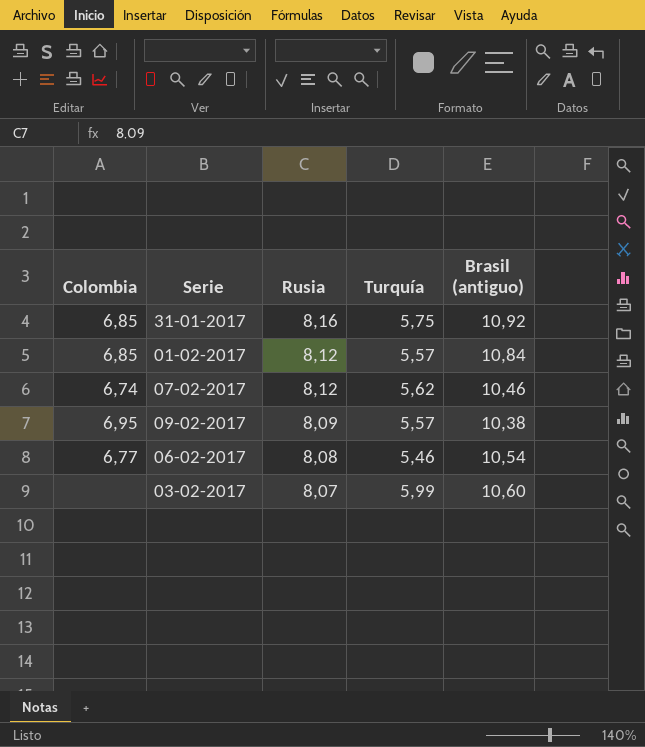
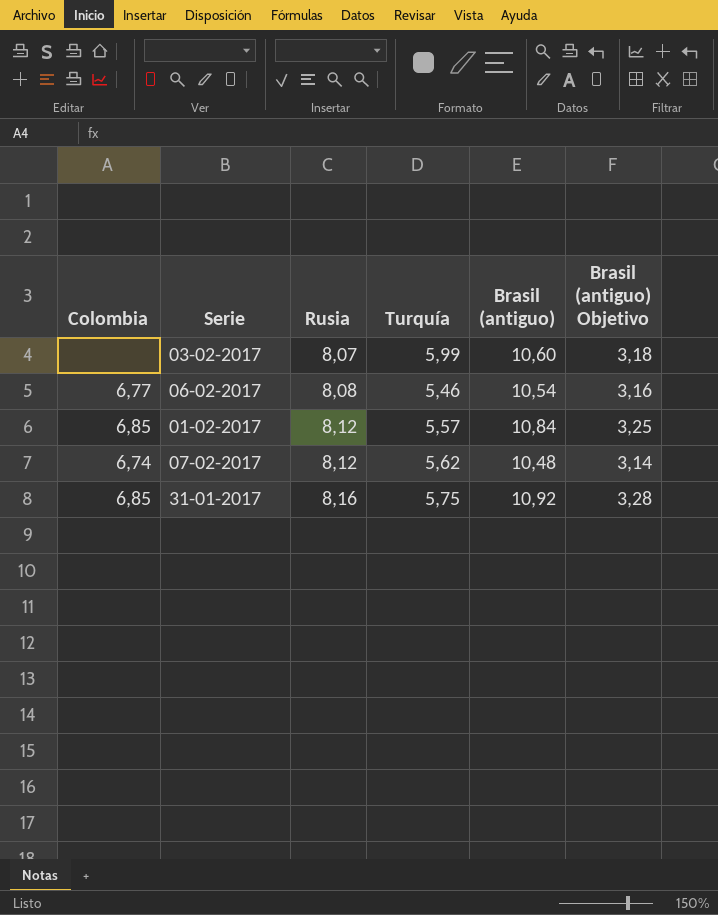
row order: Rusia descending -> Rusia ascending
column Brasil (antiguo) Objetivo | formula: none -> [Brasil (antiguo)] * 0,3
row 09-02-2017: 6,95 | 8,09 | 5,57 | 10,38 -> none
07-02-2017 | Brasil (antiguo): 10,46 -> 10,48

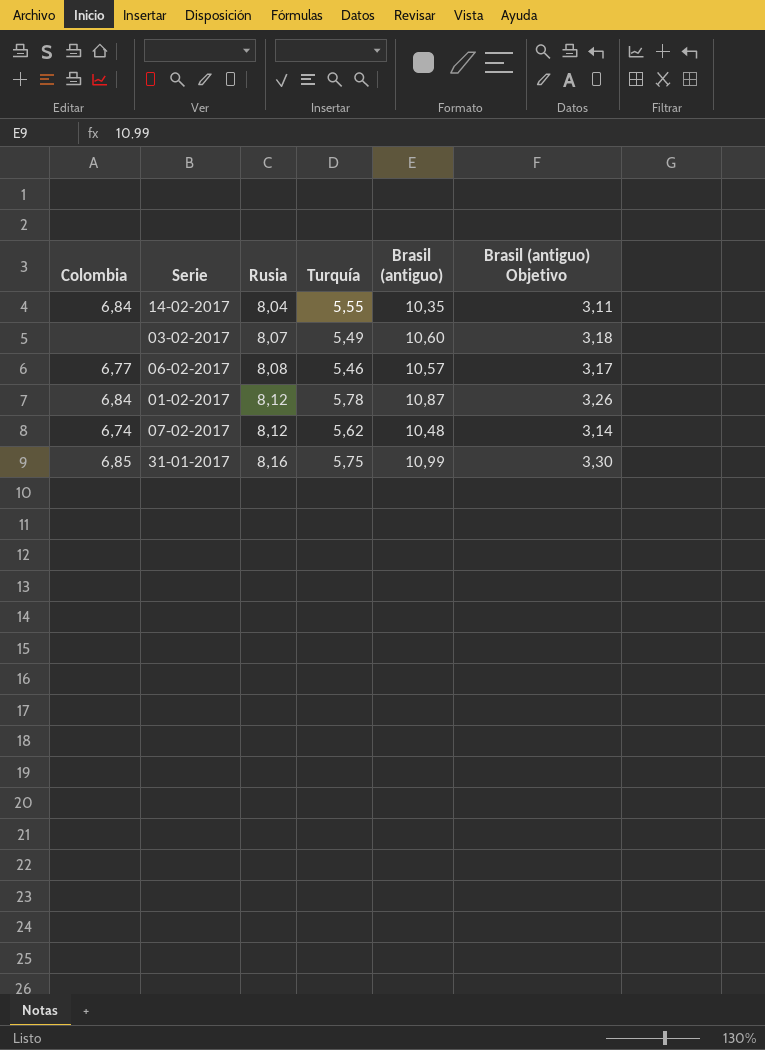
row 14-02-2017: none -> 6,84 | 8,04 | 5,55 | 10,35 | 3,11
03-02-2017 | Turquía: 5,99 -> 5,49
06-02-2017 | Brasil (antiguo): 10,54 -> 10,57
06-02-2017 | Brasil (antiguo) Objetivo: 3,16 -> 3,17
01-02-2017 | Colombia: 6,85 -> 6,84
01-02-2017 | Turquía: 5,57 -> 5,78
01-02-2017 | Brasil (antiguo): 10,84 -> 10,87
01-02-2017 | Brasil (antiguo) Objetivo: 3,25 -> 3,26
31-01-2017 | Brasil (antiguo): 10,92 -> 10,99
31-01-2017 | Brasil (antiguo) Objetivo: 3,28 -> 3,30

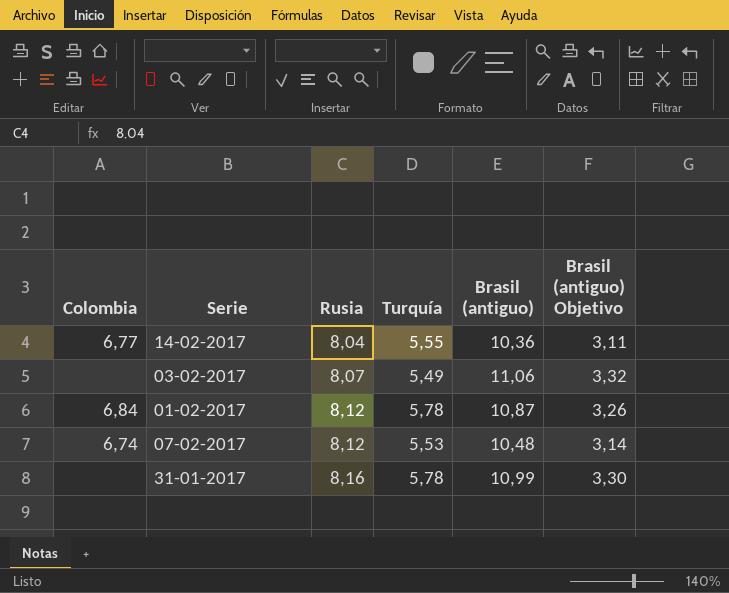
row 06-02-2017: 6,77 | 8,08 | 5,46 | 10,57 | 3,17 -> none
14-02-2017 | Colombia: 6,84 -> 6,77
14-02-2017 | Brasil (antiguo): 10,35 -> 10,36
03-02-2017 | Brasil (antiguo): 10,60 -> 11,06
03-02-2017 | Brasil (antiguo) Objetivo: 3,18 -> 3,32
07-02-2017 | Turquía: 5,62 -> 5,53
31-01-2017 | Colombia: 6,85 -> none
31-01-2017 | Turquía: 5,75 -> 5,78

